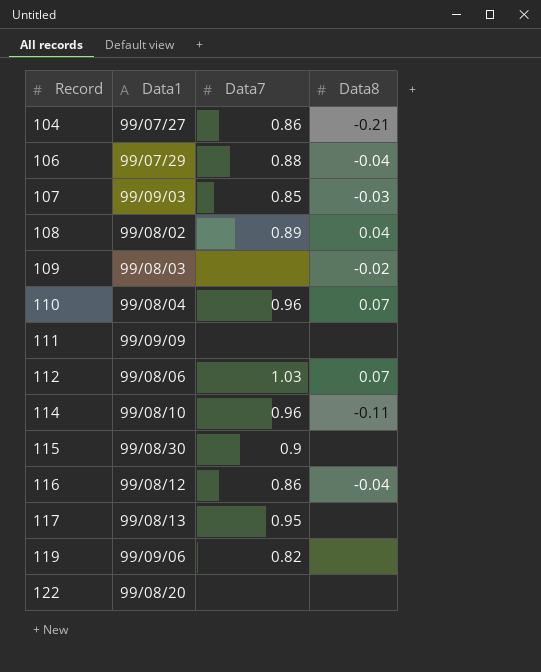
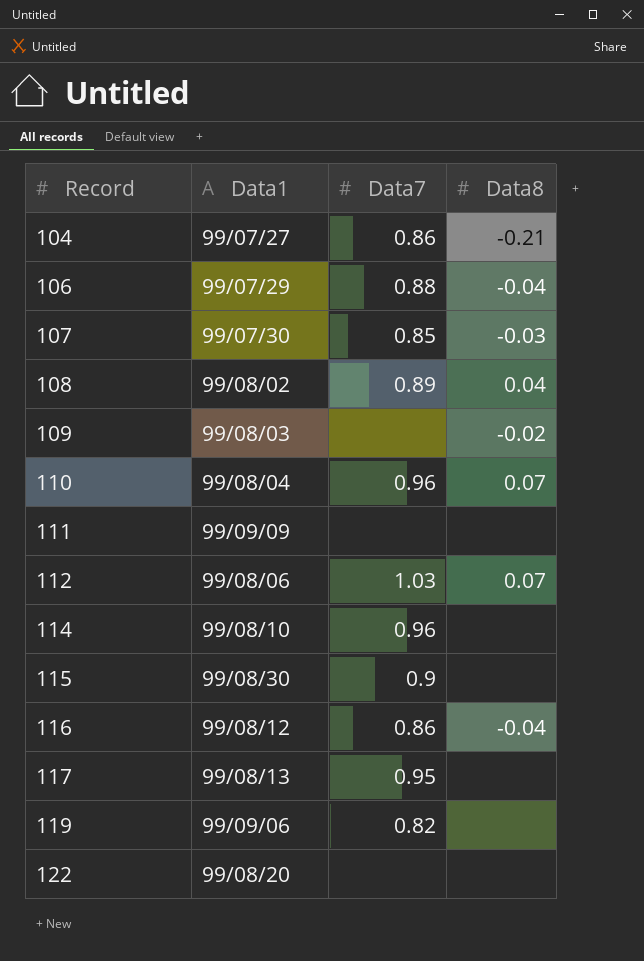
107 | Data1: 99/09/03 -> 99/07/30
114 | Data8: -0.11 -> none

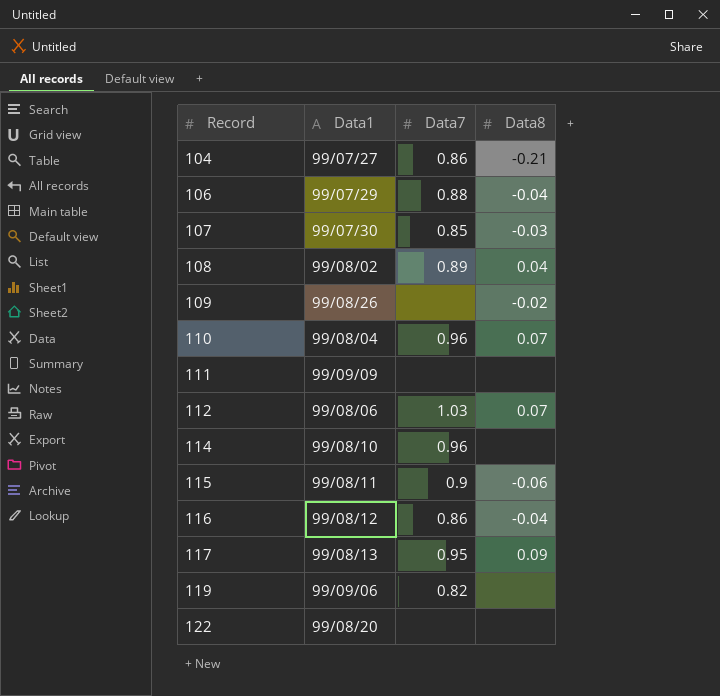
109 | Data1: 99/08/03 -> 99/08/26
115 | Data1: 99/08/30 -> 99/08/11
115 | Data8: none -> -0.06
117 | Data8: none -> 0.09

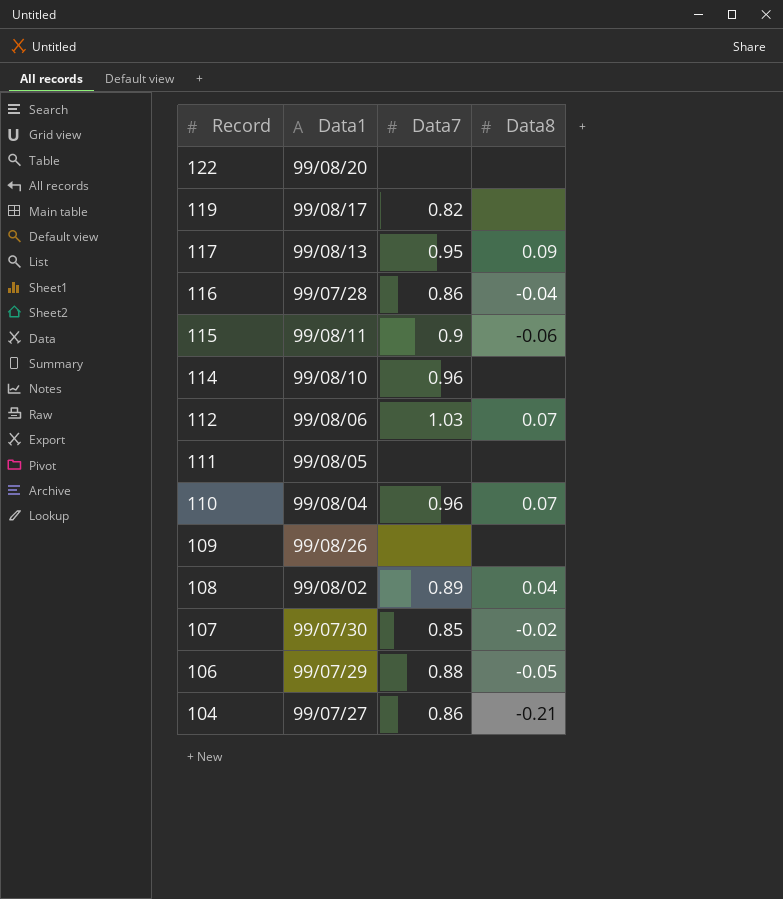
row order: Record ascending -> Record descending
119 | Data1: 99/09/06 -> 99/08/17
116 | Data1: 99/08/12 -> 99/07/28
111 | Data1: 99/09/09 -> 99/08/05
109 | Data8: -0.02 -> none
107 | Data8: -0.03 -> -0.02
106 | Data8: -0.04 -> -0.05

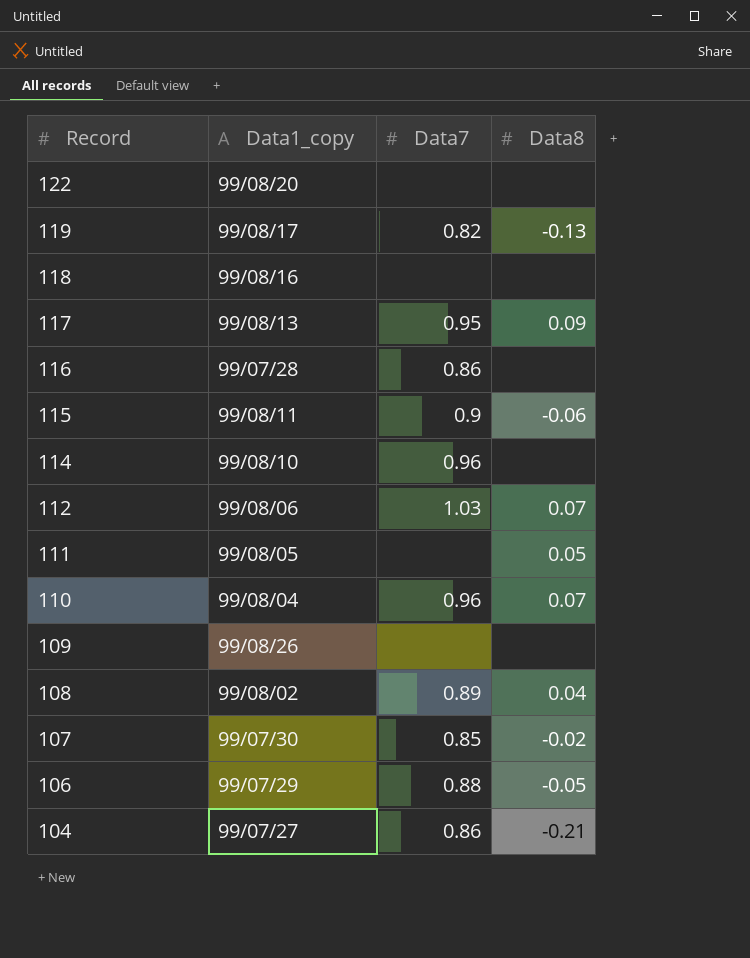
column name: Data1 -> Data1_copy
119 | Data8: none -> -0.13
row 118: none -> 99/08/16 | none | none
116 | Data8: -0.04 -> none
111 | Data8: none -> 0.05

